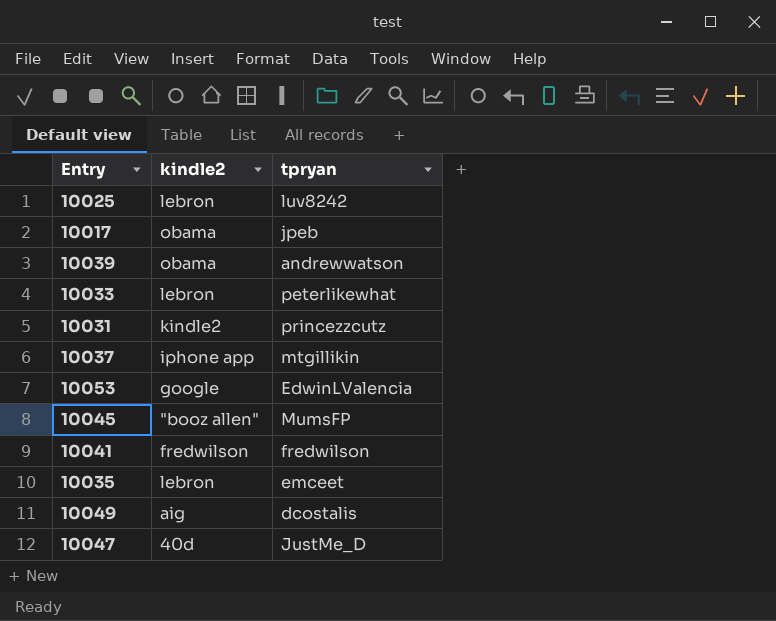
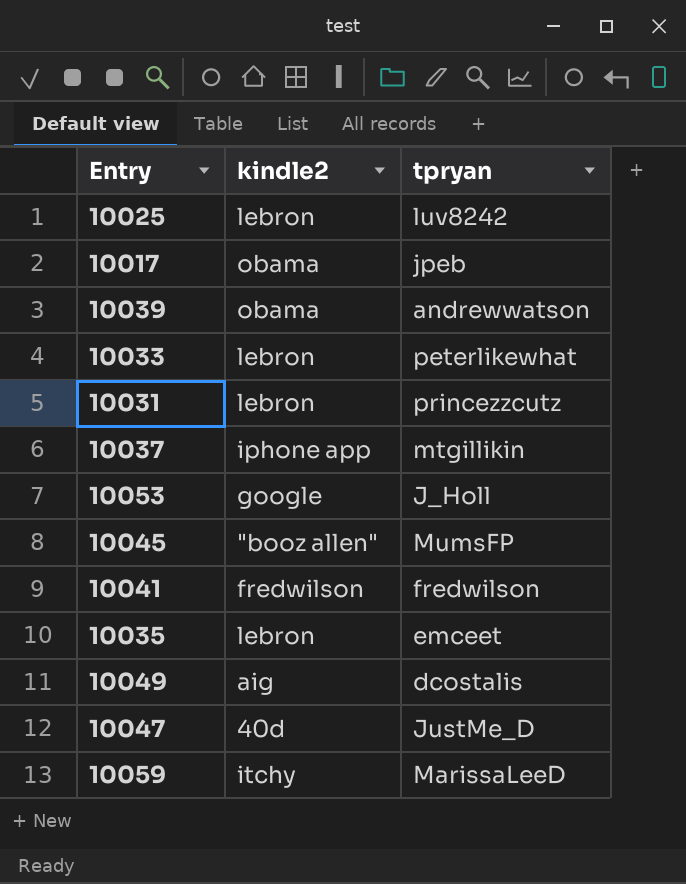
10031 | kindle2: kindle2 -> lebron
10053 | tpryan: EdwinLValencia -> J_Holl
row 10059: none -> itchy | MarissaLeeD

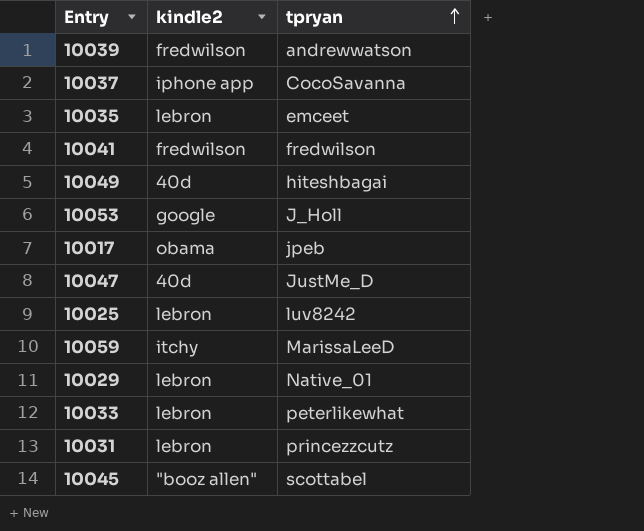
row order: none -> tpryan ascending
10039 | kindle2: obama -> fredwilson
10037 | tpryan: mtgillikin -> CocoSavanna
10049 | kindle2: aig -> 40d
10049 | tpryan: dcostalis -> hiteshbagai
row 10029: none -> lebron | Native_01
10045 | tpryan: MumsFP -> scottabel

